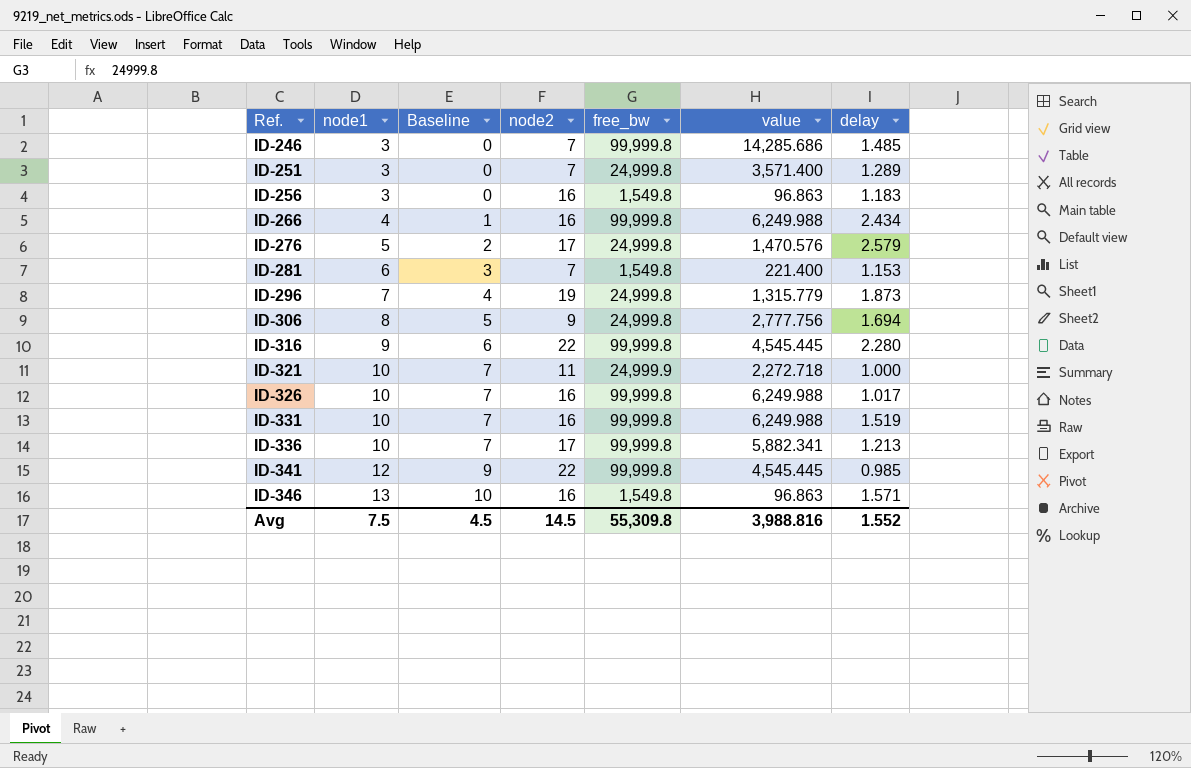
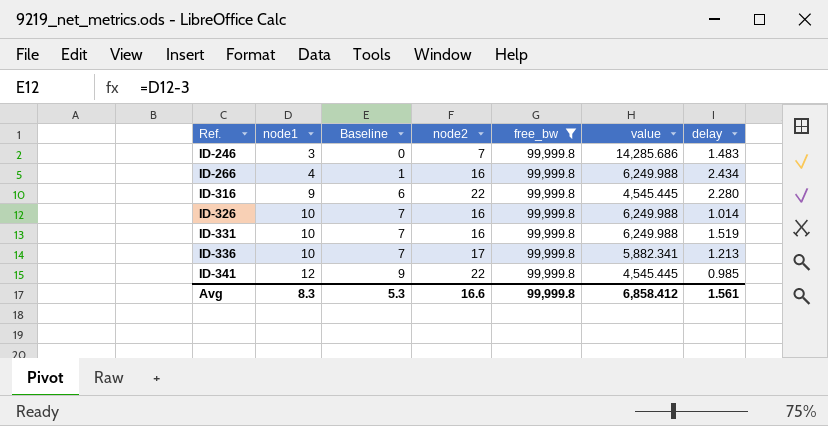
filter: none -> free_bw = 99,999.8
ID-246 | delay: 1.485 -> 1.483
ID-326 | delay: 1.017 -> 1.014
Avg | node1: 7.5 -> 8.3
Avg | Baseline: 4.5 -> 5.3
Avg | node2: 14.5 -> 16.6
Avg | free_bw: 55,309.8 -> 99,999.8
Avg | value: 3,988.816 -> 6,858.412
Avg | delay: 1.552 -> 1.561

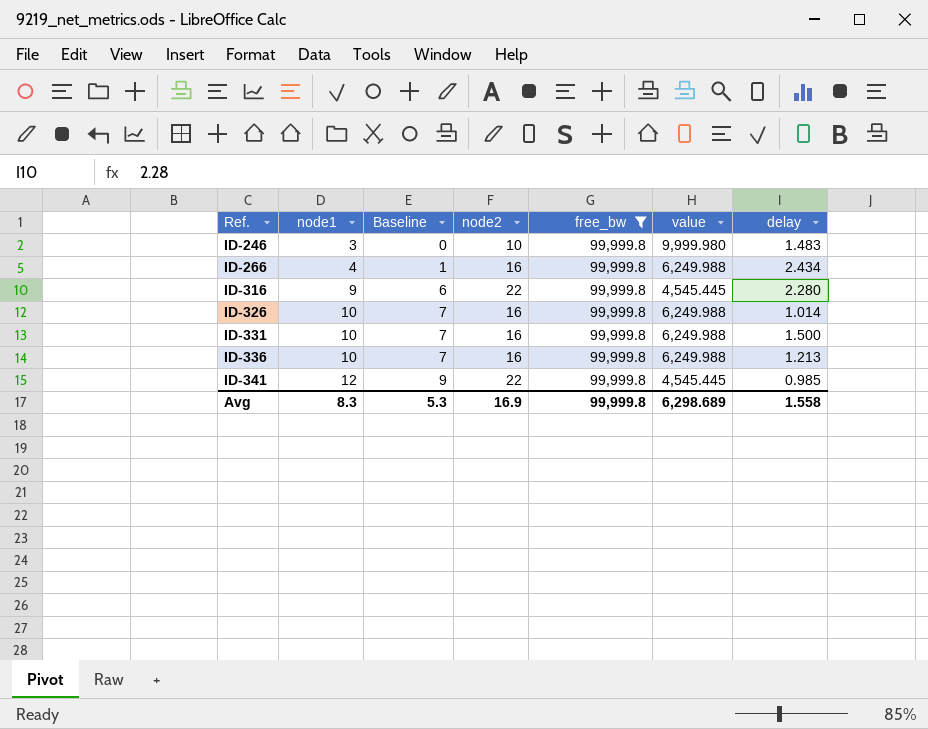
ID-246 | node2: 7 -> 10
ID-246 | value: 14,285.686 -> 9,999.980
ID-331 | delay: 1.519 -> 1.500
ID-336 | node2: 17 -> 16
ID-336 | value: 5,882.341 -> 6,249.988
Avg | node2: 16.6 -> 16.9
Avg | value: 6,858.412 -> 6,298.689
Avg | delay: 1.561 -> 1.558

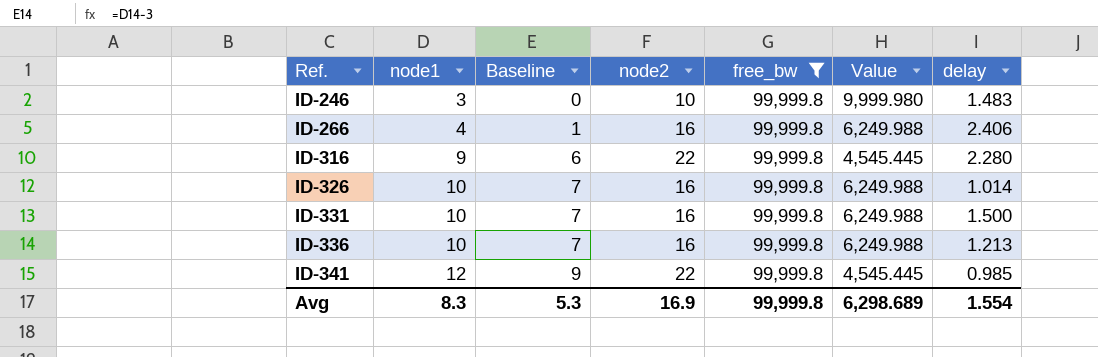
column name: value -> Value
ID-266 | delay: 2.434 -> 2.406
Avg | delay: 1.558 -> 1.554

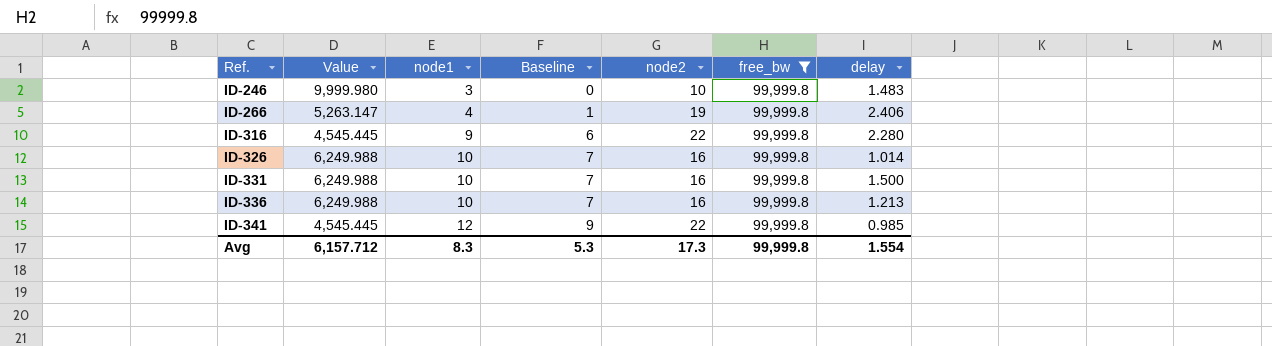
column Value | position: 6 -> 2
ID-266 | Value: 6,249.988 -> 5,263.147
ID-266 | node2: 16 -> 19
Avg | Value: 6,298.689 -> 6,157.712
Avg | node2: 16.9 -> 17.3

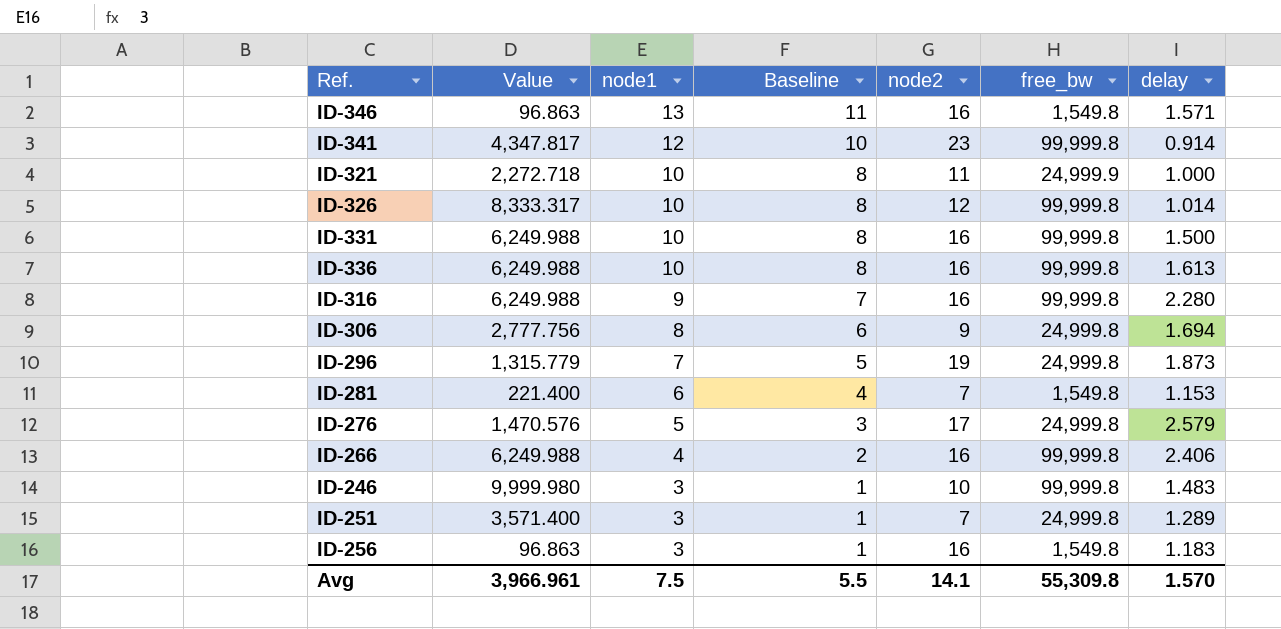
filter: free_bw = 99,999.8 -> none
row order: Ref. ascending -> node1 descending
column Baseline | formula: [node1] - 3 -> [node1] - 2
ID-341 | Value: 4,545.445 -> 4,347.817
ID-341 | node2: 22 -> 23
ID-341 | delay: 0.985 -> 0.914
ID-326 | Value: 6,249.988 -> 8,333.317
ID-326 | node2: 16 -> 12
ID-336 | delay: 1.213 -> 1.613
ID-316 | Value: 4,545.445 -> 6,249.988
ID-316 | node2: 22 -> 16
ID-266 | Value: 5,263.147 -> 6,249.988
ID-266 | node2: 19 -> 16
Avg | Value: 6,157.712 -> 3,966.961
Avg | node1: 8.3 -> 7.5
Avg | Baseline: 5.3 -> 5.5
Avg | node2: 17.3 -> 14.1
Avg | free_bw: 99,999.8 -> 55,309.8
Avg | delay: 1.554 -> 1.570

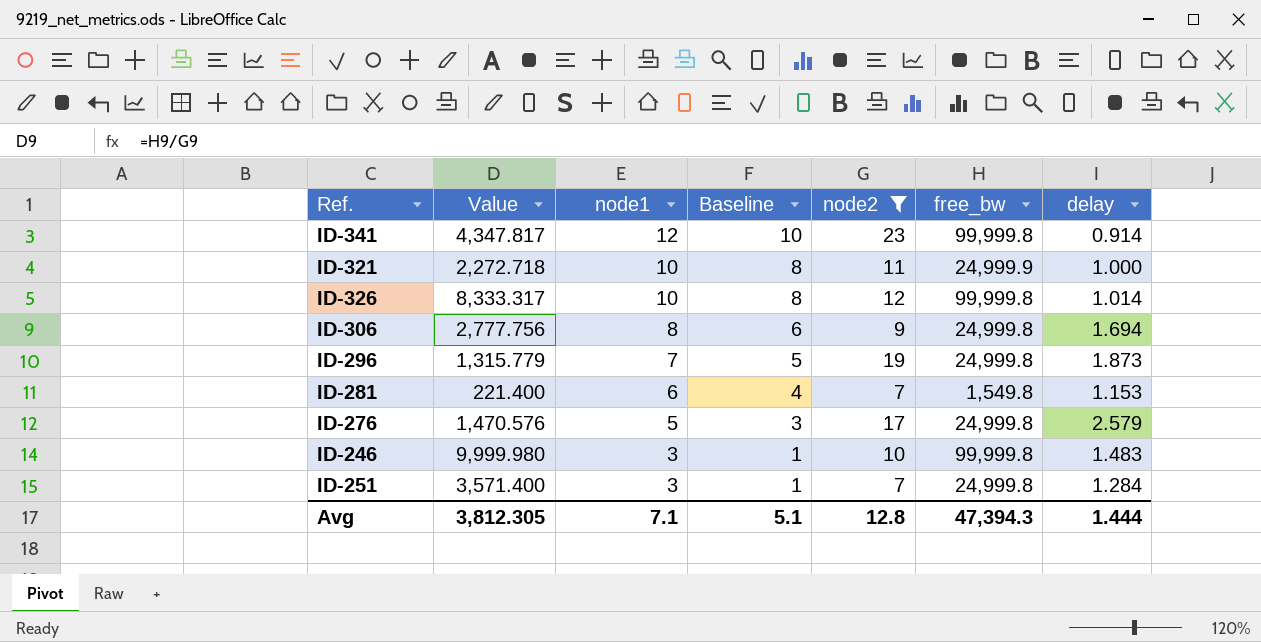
filter: none -> node2 != 16
ID-251 | delay: 1.289 -> 1.284
Avg | Value: 3,966.961 -> 3,812.305
Avg | node1: 7.5 -> 7.1
Avg | Baseline: 5.5 -> 5.1
Avg | node2: 14.1 -> 12.8
Avg | free_bw: 55,309.8 -> 47,394.3
Avg | delay: 1.570 -> 1.444

